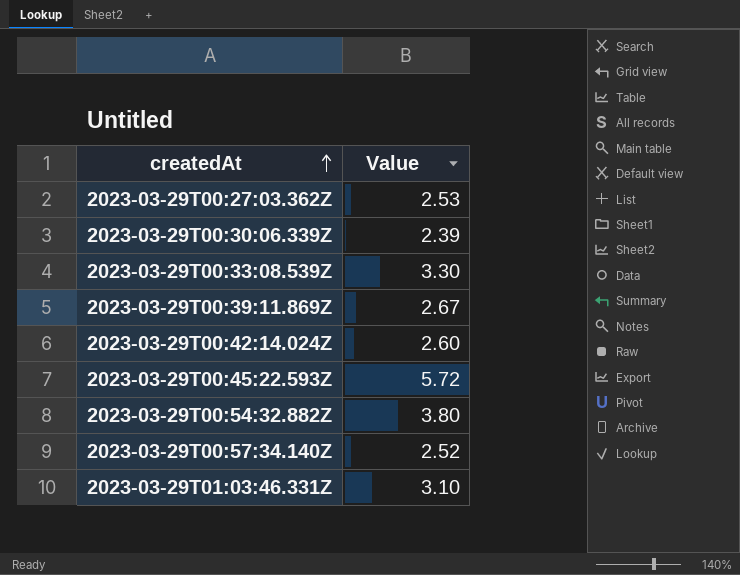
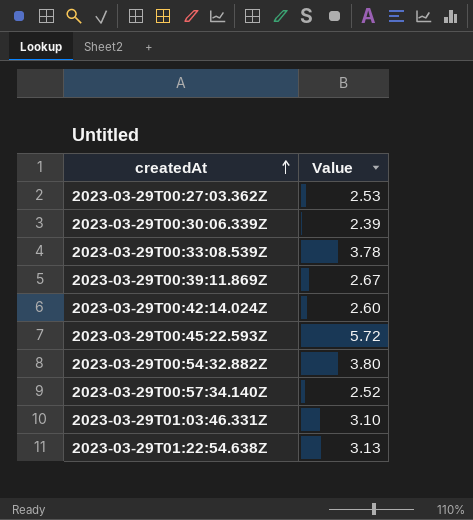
2023-03-29T00:33:08.539Z | Value: 3.30 -> 3.78
row 2023-03-29T01:22:54.638Z: none -> 3.13

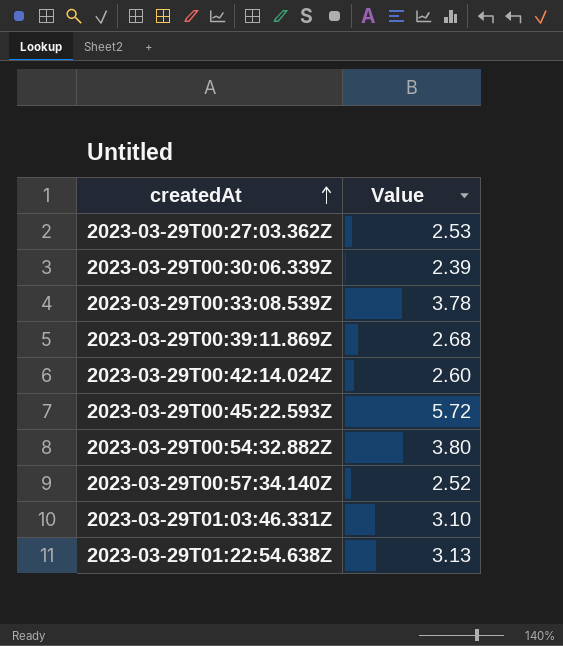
2023-03-29T00:39:11.869Z | Value: 2.67 -> 2.68

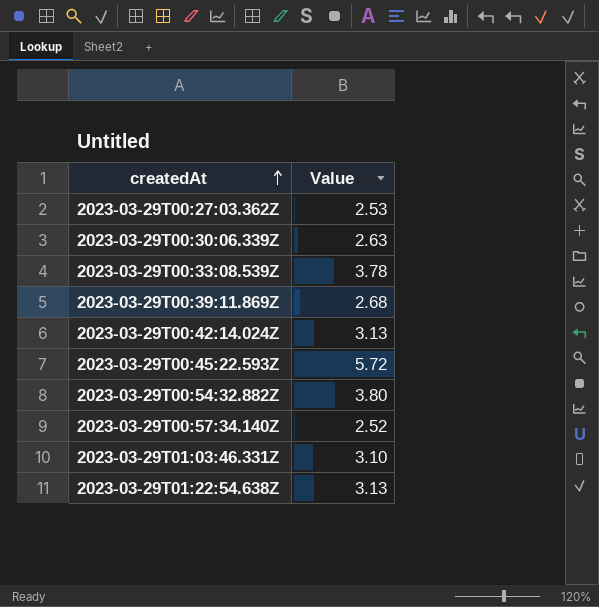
2023-03-29T00:30:06.339Z | Value: 2.39 -> 2.63
2023-03-29T00:42:14.024Z | Value: 2.60 -> 3.13

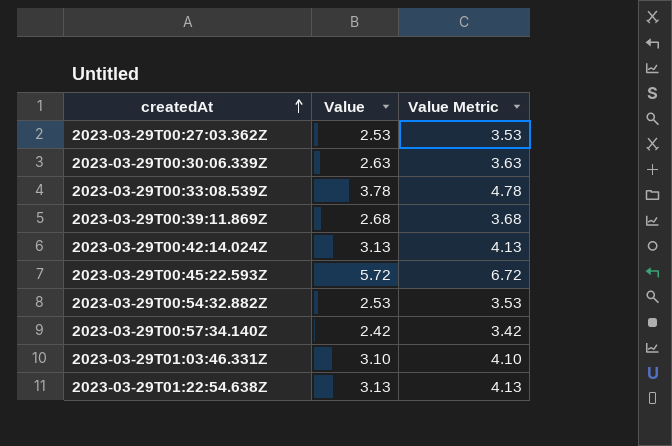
column Value Metric | formula: none -> [Value] + 1
2023-03-29T00:54:32.882Z | Value: 3.80 -> 2.53
2023-03-29T00:57:34.140Z | Value: 2.52 -> 2.42

